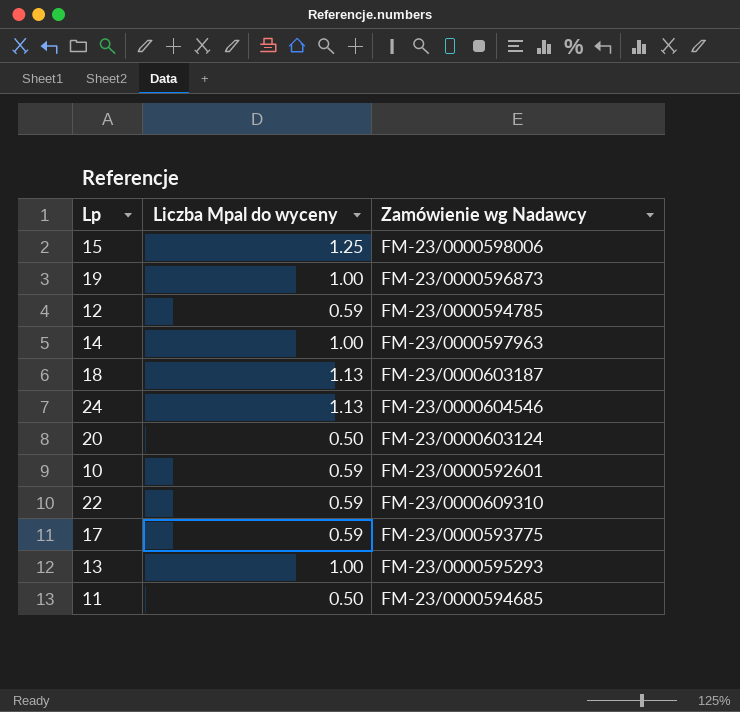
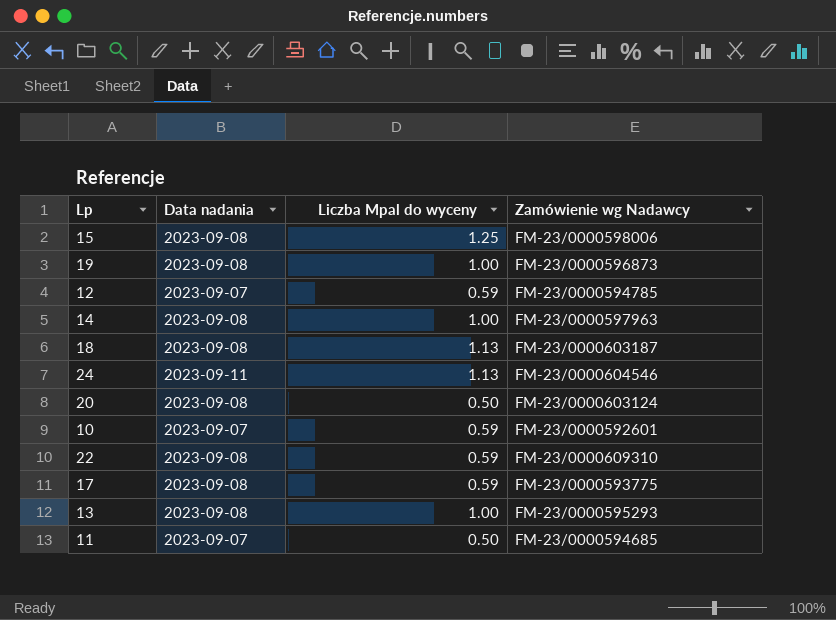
column Data nadania | position: none -> 2

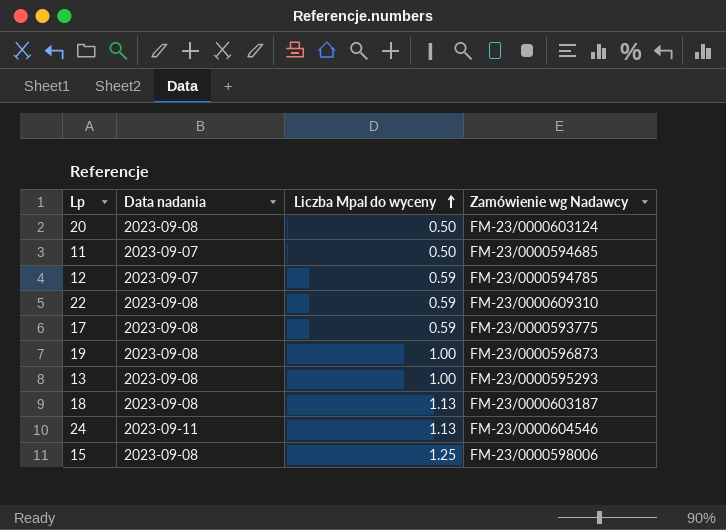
row order: none -> Liczba Mpal do wyceny ascending
row 14: 2023-09-08 | 1.00 | FM-23/0000597963 -> none
row 10: 2023-09-07 | 0.59 | FM-23/0000592601 -> none

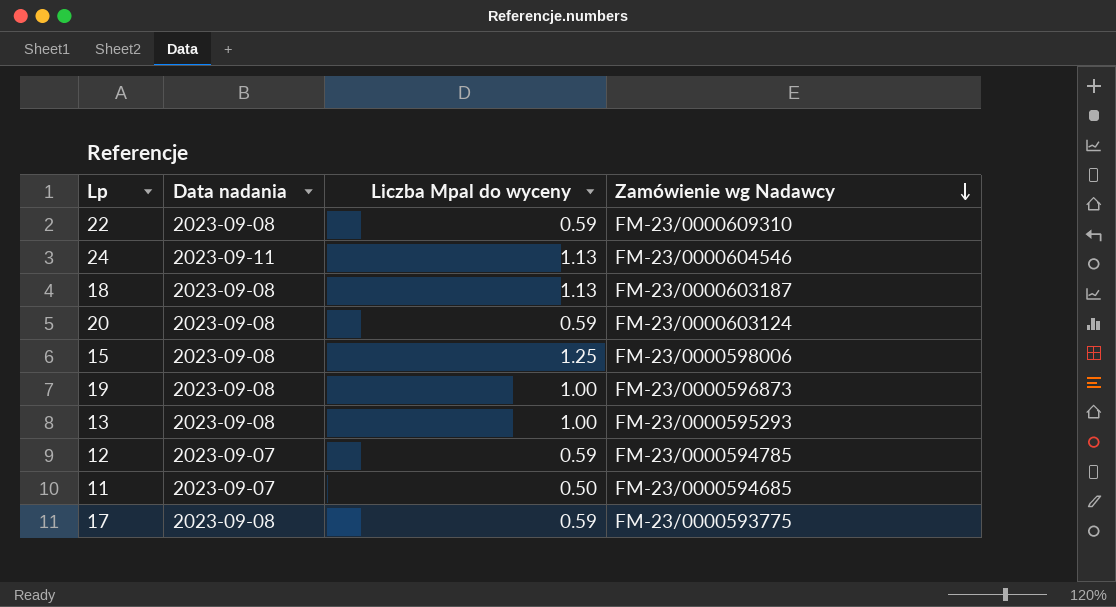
row order: Liczba Mpal do wyceny ascending -> Zamówienie wg Nadawcy descending
20 | Liczba Mpal do wyceny: 0.50 -> 0.59

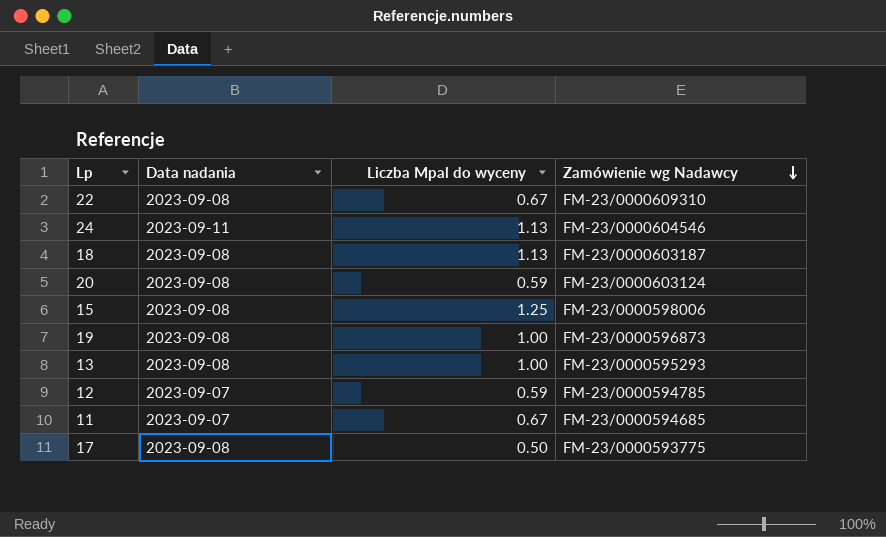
22 | Liczba Mpal do wyceny: 0.59 -> 0.67
11 | Liczba Mpal do wyceny: 0.50 -> 0.67
17 | Liczba Mpal do wyceny: 0.59 -> 0.50

